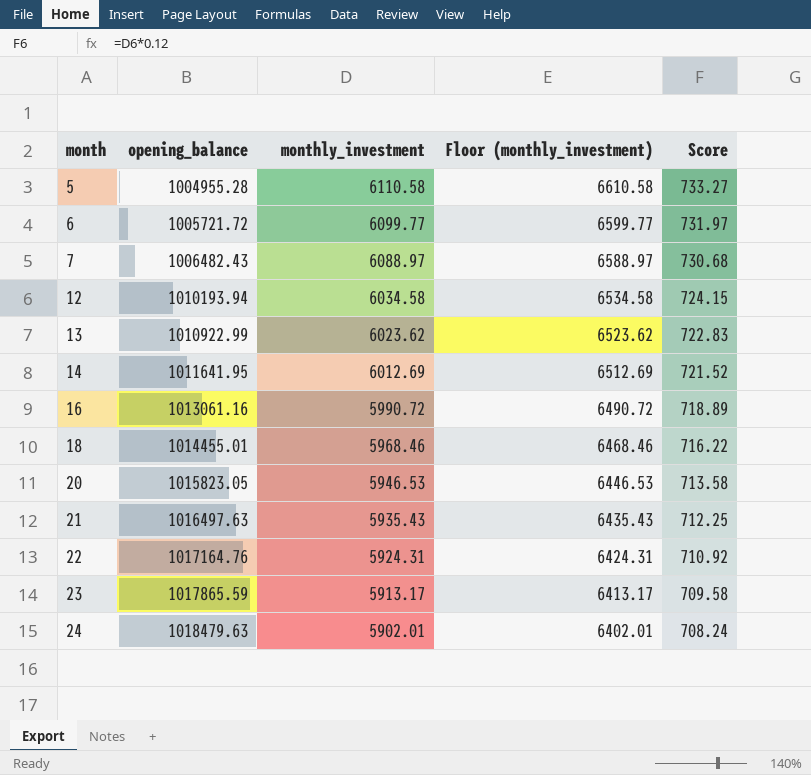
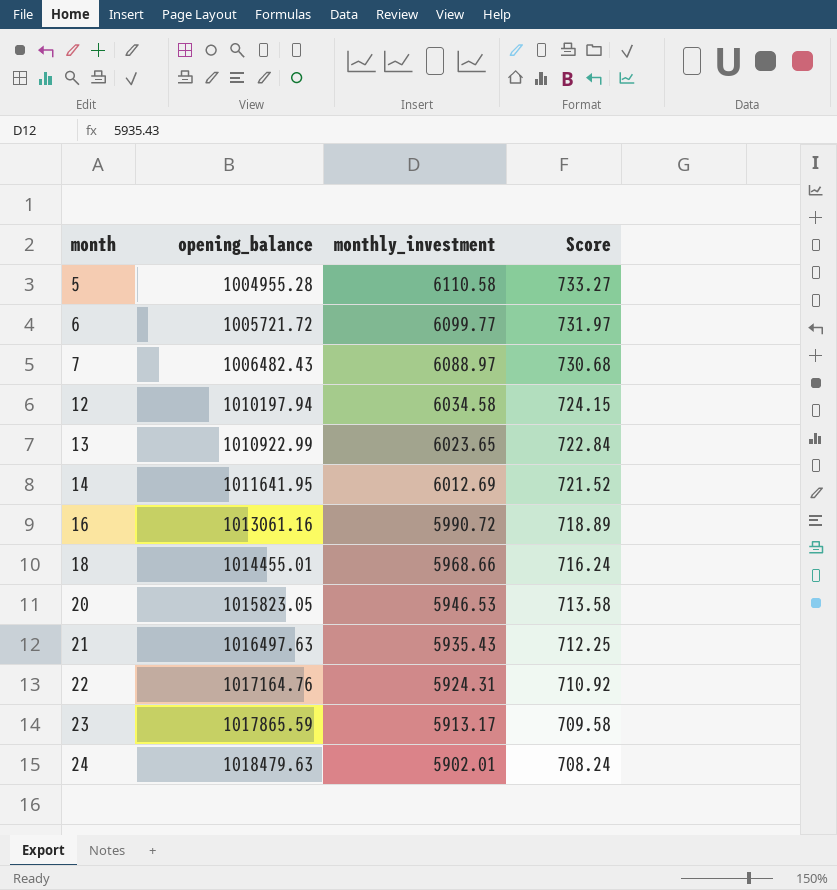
column Floor (monthly_investment) | formula: [monthly_investment] + 500 -> none
12 | opening_balance: 1010193.94 -> 1010197.94
13 | monthly_investment: 6023.62 -> 6023.65
13 | Score: 722.83 -> 722.84
18 | monthly_investment: 5968.46 -> 5968.66
18 | Score: 716.22 -> 716.24

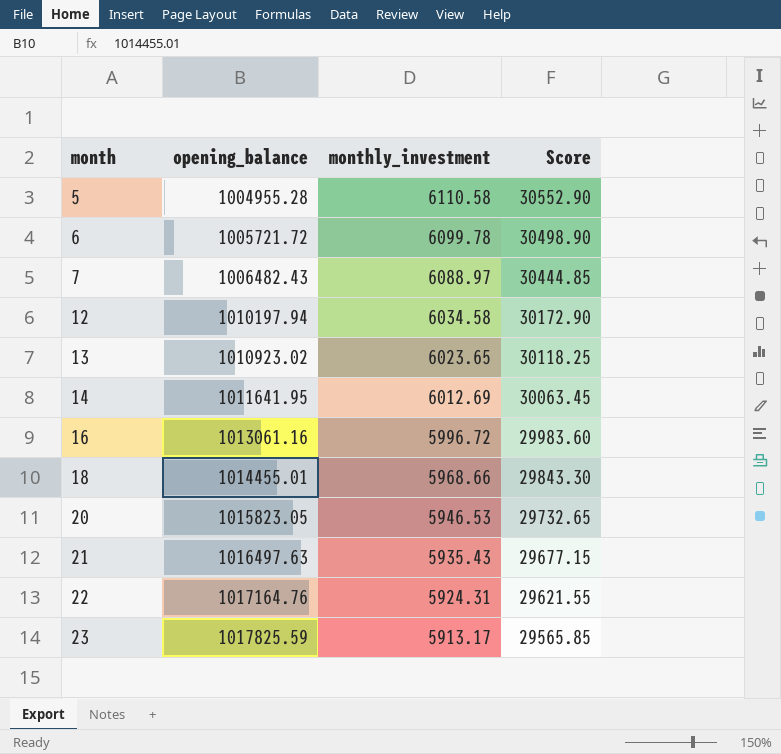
column Score | formula: [monthly_investment] * 0.12 -> [monthly_investment] * 5
row 24: 1018479.63 | 5902.01 | 708.24 -> none
6 | monthly_investment: 6099.77 -> 6099.78
13 | opening_balance: 1010922.99 -> 1010923.02
16 | monthly_investment: 5990.72 -> 5996.72
23 | opening_balance: 1017865.59 -> 1017825.59

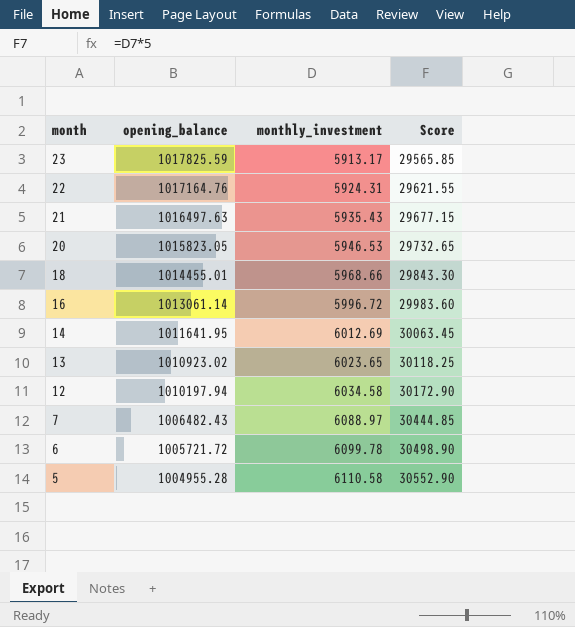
row order: month ascending -> month descending
16 | opening_balance: 1013061.16 -> 1013061.14

